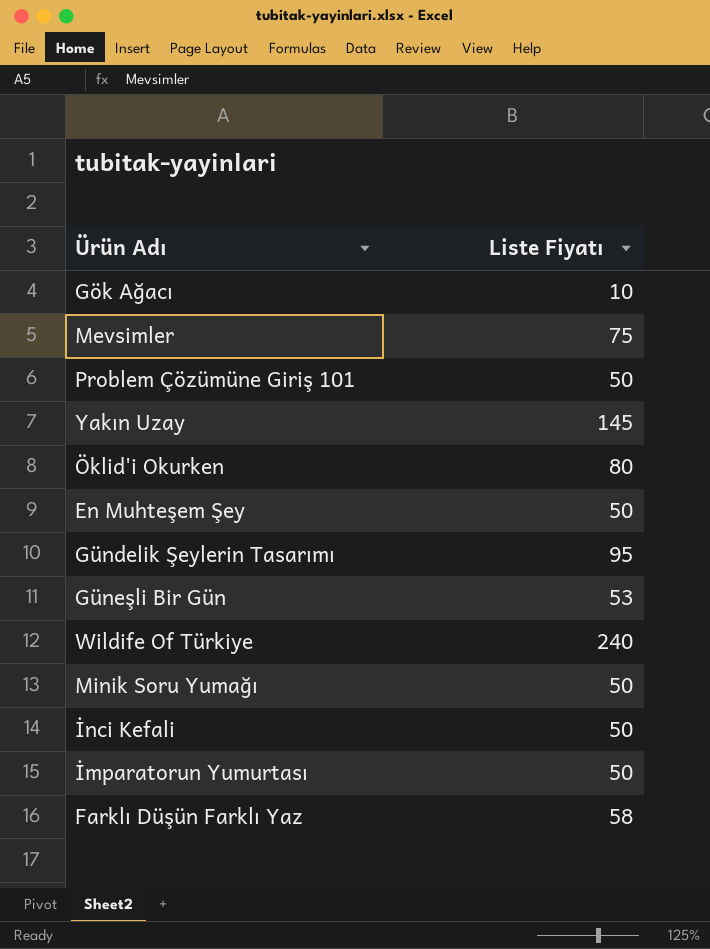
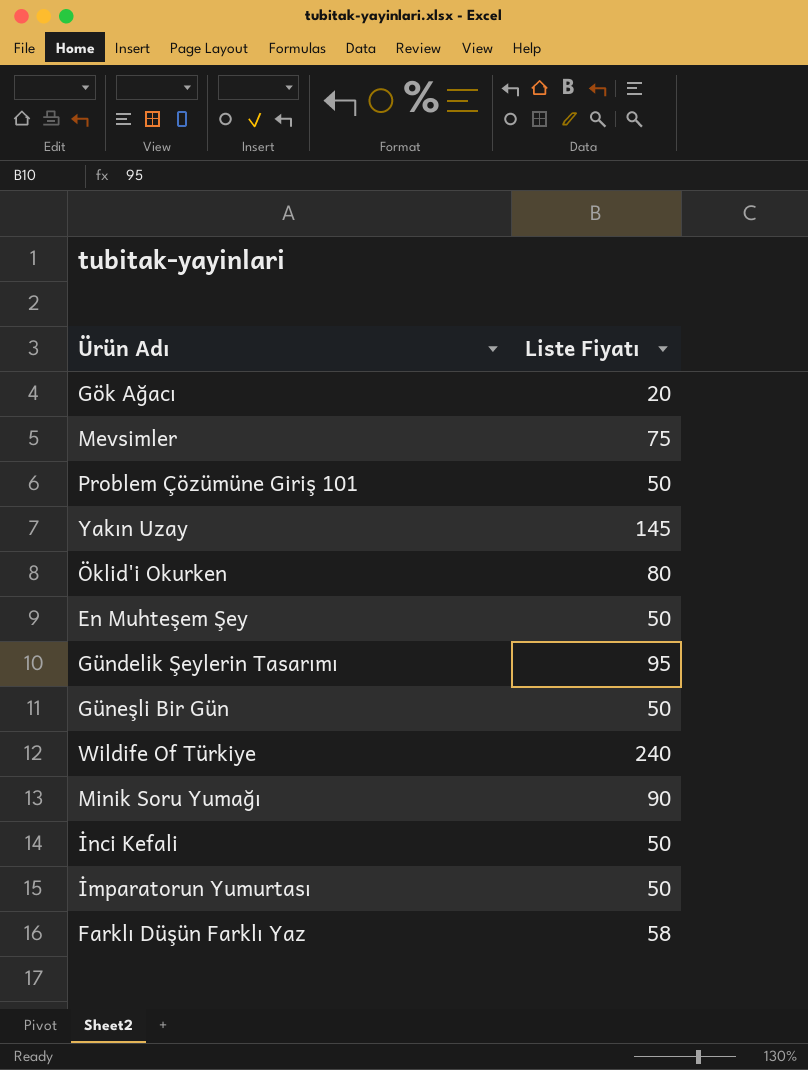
Gök Ağacı | Liste Fiyatı: 10 -> 20
Güneşli Bir Gün | Liste Fiyatı: 53 -> 50
Minik Soru Yumağı | Liste Fiyatı: 50 -> 90

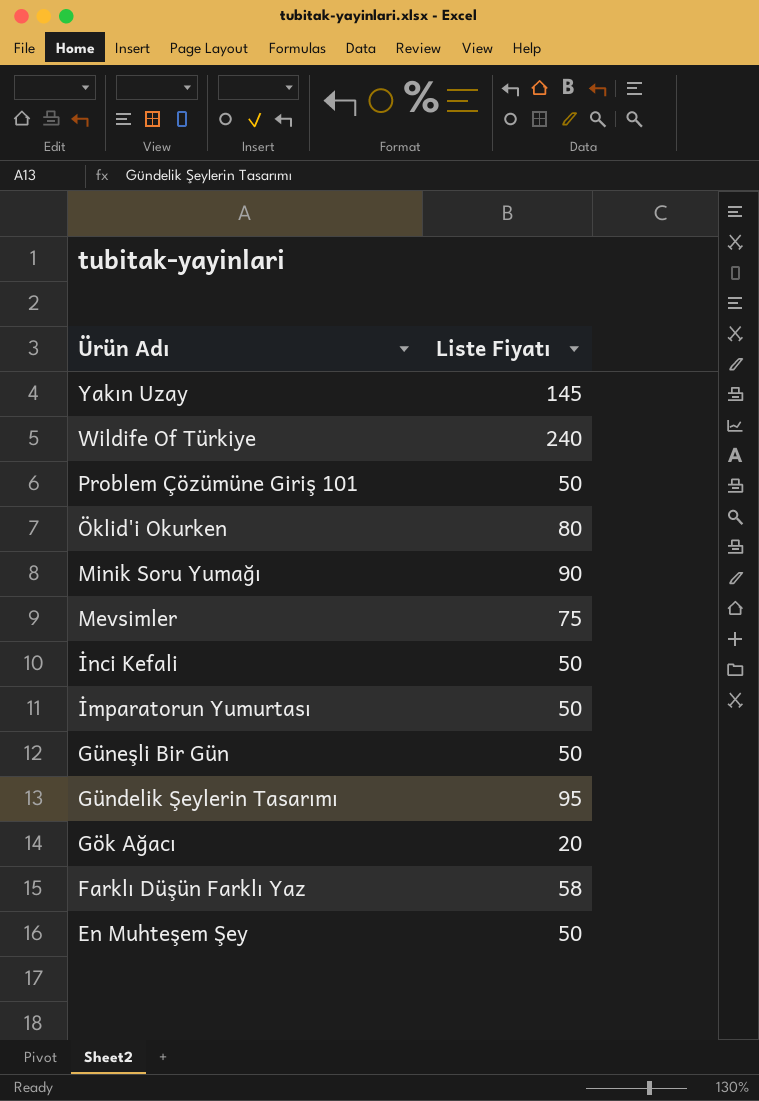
row order: none -> Ürün Adı descending

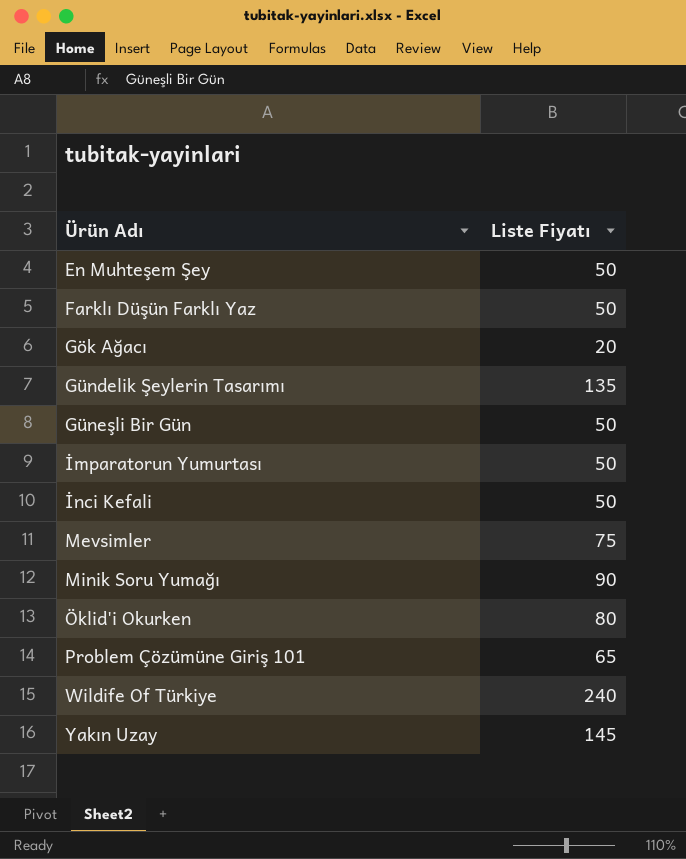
row order: Ürün Adı descending -> Ürün Adı ascending
Farklı Düşün Farklı Yaz | Liste Fiyatı: 58 -> 50
Gündelik Şeylerin Tasarımı | Liste Fiyatı: 95 -> 135
Problem Çözümüne Giriş 101 | Liste Fiyatı: 50 -> 65

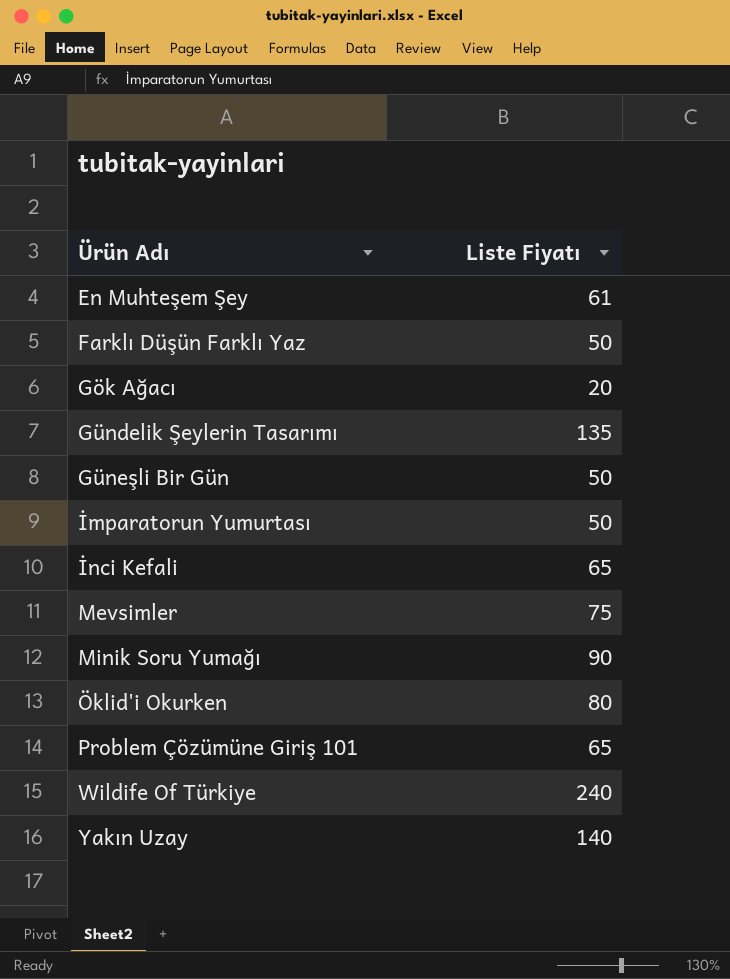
En Muhteşem Şey | Liste Fiyatı: 50 -> 61
İnci Kefali | Liste Fiyatı: 50 -> 65
Yakın Uzay | Liste Fiyatı: 145 -> 140

